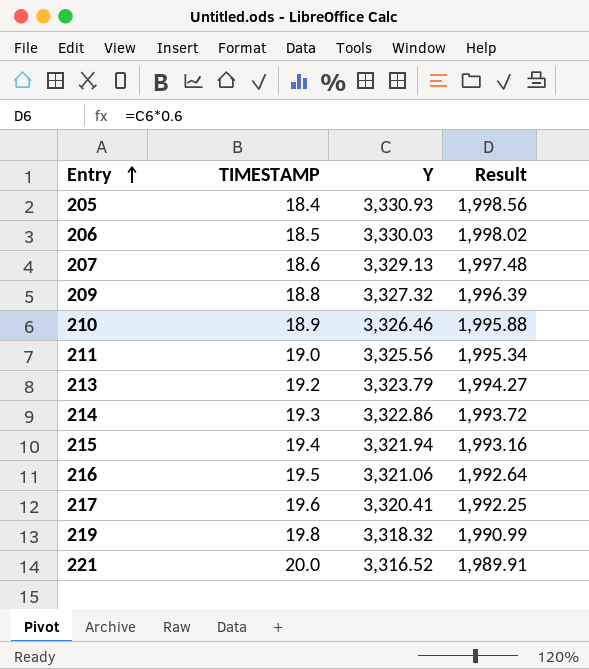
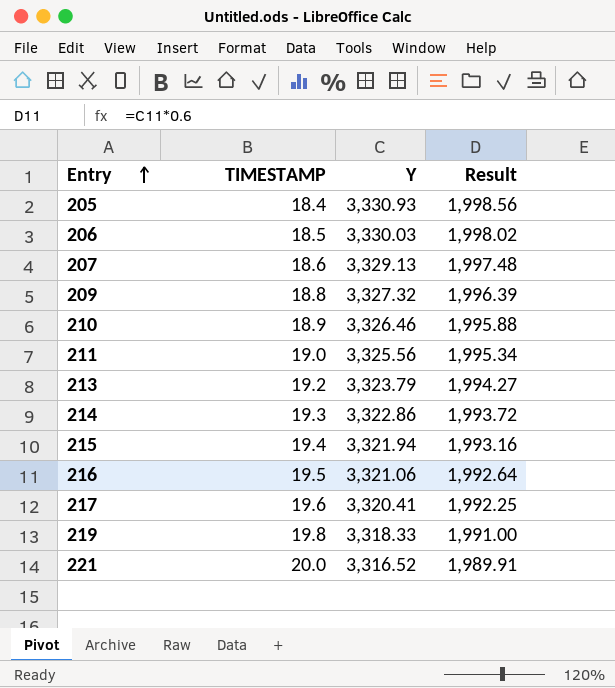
219 | Y: 3,318.32 -> 3,318.33
219 | Result: 1,990.99 -> 1,991.00

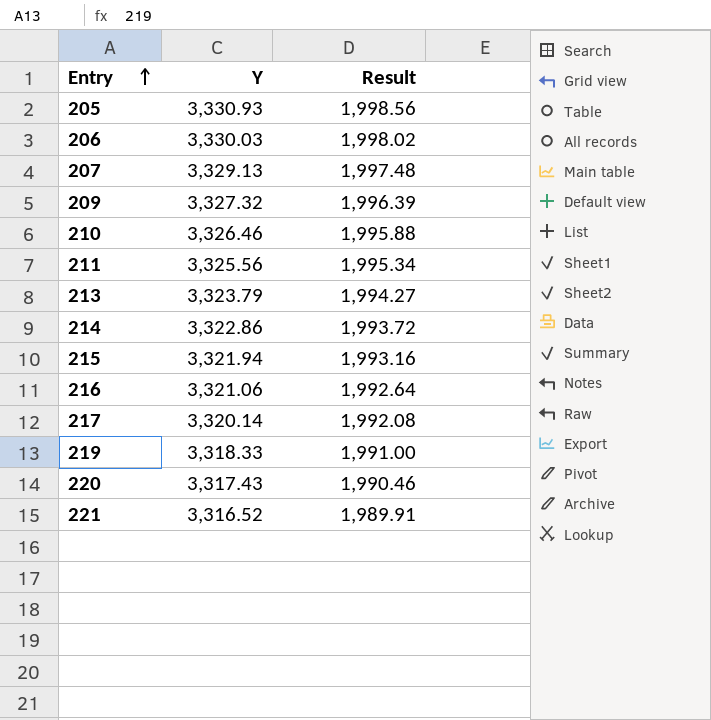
column TIMESTAMP | position: 2 -> none
217 | Y: 3,320.41 -> 3,320.14
217 | Result: 1,992.25 -> 1,992.08
row 220: none -> 3,317.43 | 1,990.46

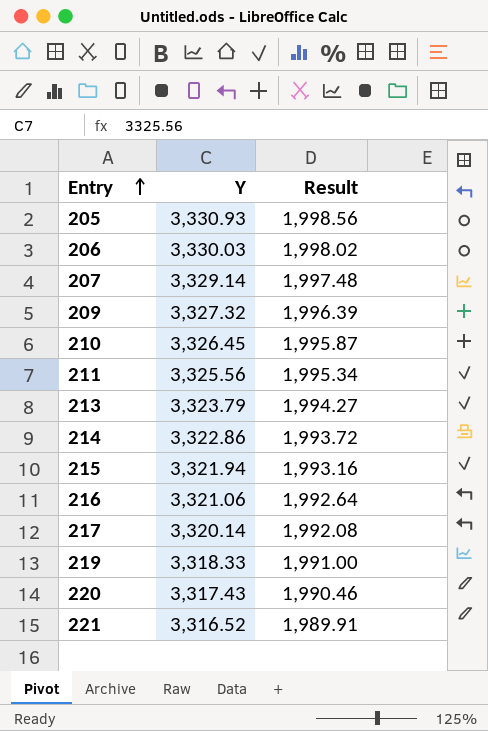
207 | Y: 3,329.13 -> 3,329.14
210 | Y: 3,326.46 -> 3,326.45
210 | Result: 1,995.88 -> 1,995.87

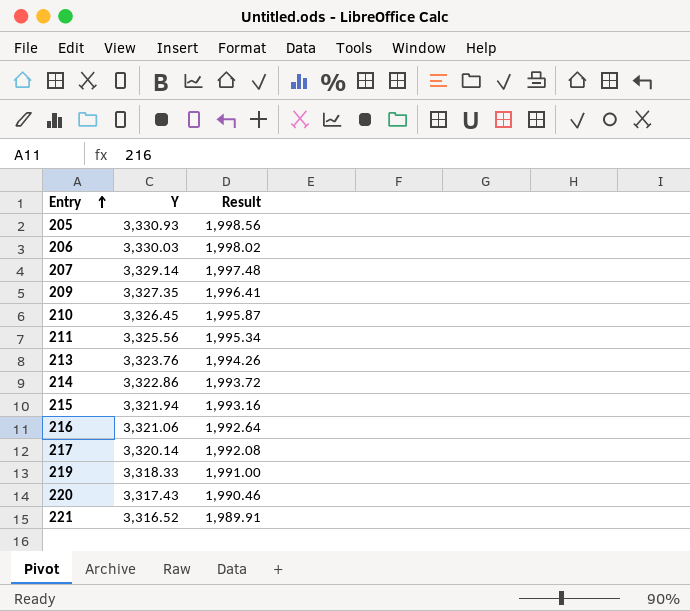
209 | Y: 3,327.32 -> 3,327.35
209 | Result: 1,996.39 -> 1,996.41
213 | Y: 3,323.79 -> 3,323.76
213 | Result: 1,994.27 -> 1,994.26

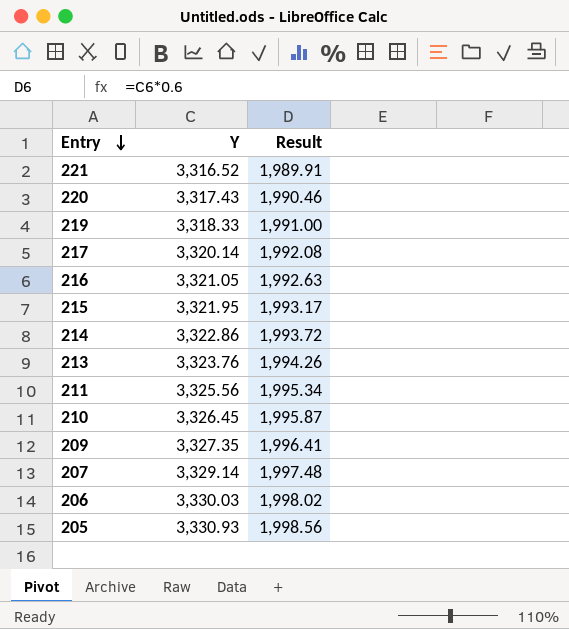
row order: Entry ascending -> Entry descending
216 | Y: 3,321.06 -> 3,321.05
216 | Result: 1,992.64 -> 1,992.63
215 | Y: 3,321.94 -> 3,321.95
215 | Result: 1,993.16 -> 1,993.17

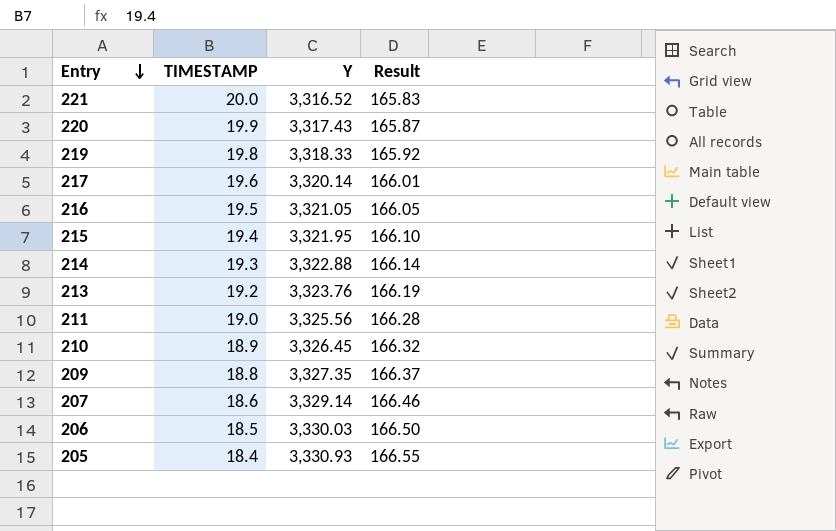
column TIMESTAMP | position: none -> 2
column Result | formula: [Y] * 0.6 -> [Y] * 0.05
214 | Y: 3,322.86 -> 3,322.88

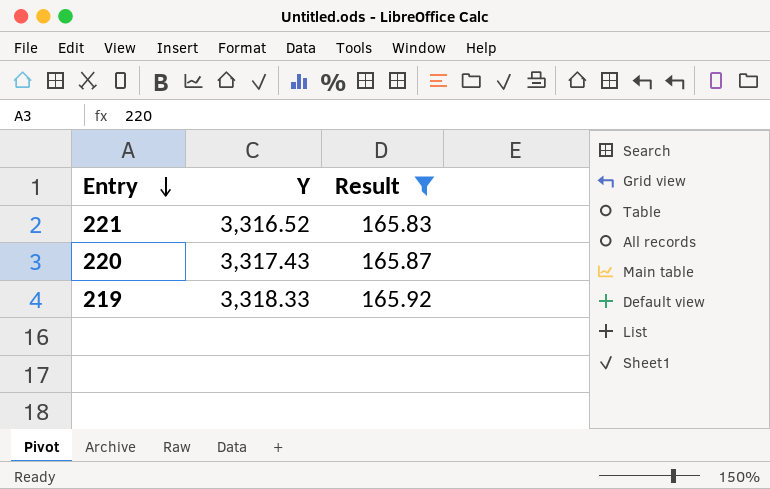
filter: none -> Result <= 165.92
column TIMESTAMP | position: 2 -> none

